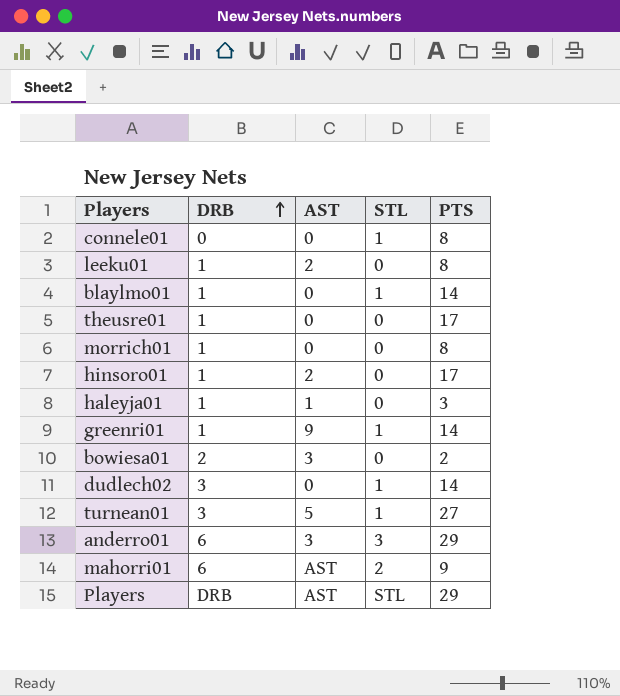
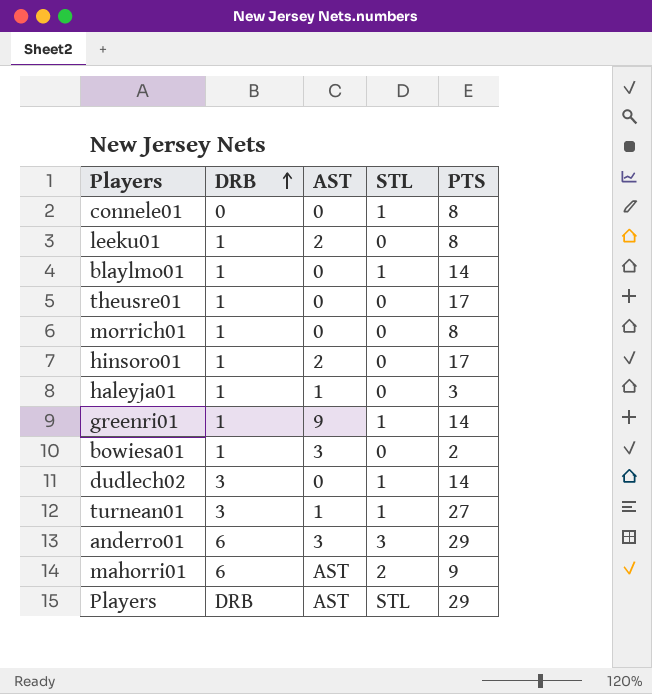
bowiesa01 | DRB: 2 -> 1
turnean01 | AST: 5 -> 1

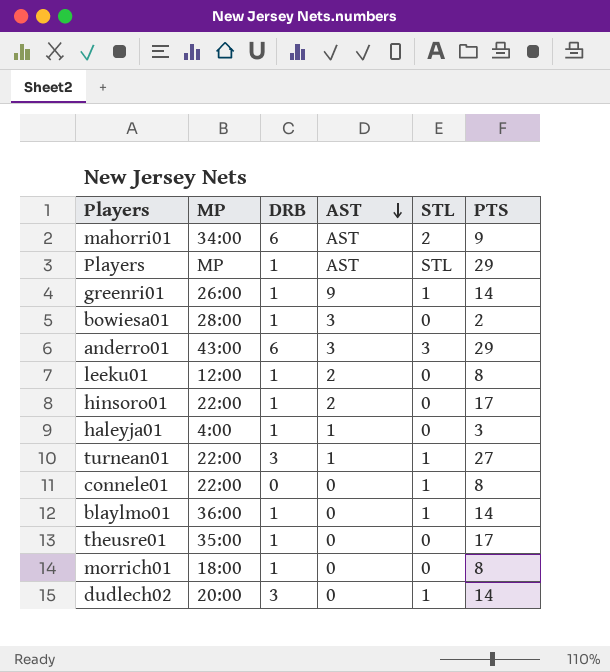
row order: DRB ascending -> AST descending
column MP | position: none -> 2
Players | DRB: DRB -> 1

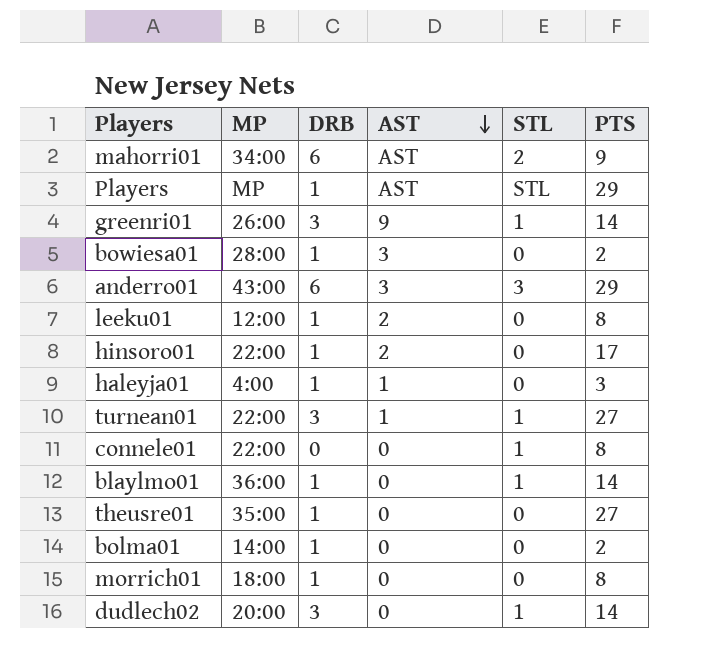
greenri01 | DRB: 1 -> 3
theusre01 | PTS: 17 -> 27
row bolma01: none -> 14:00 | 1 | 0 | 0 | 2

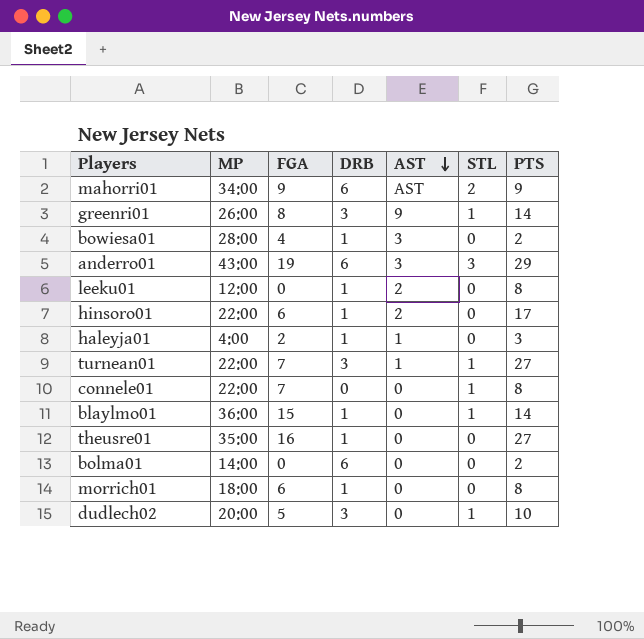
column FGA | position: none -> 3
row Players: MP | 1 | AST | STL | 29 -> none
bolma01 | DRB: 1 -> 6
dudlech02 | PTS: 14 -> 10

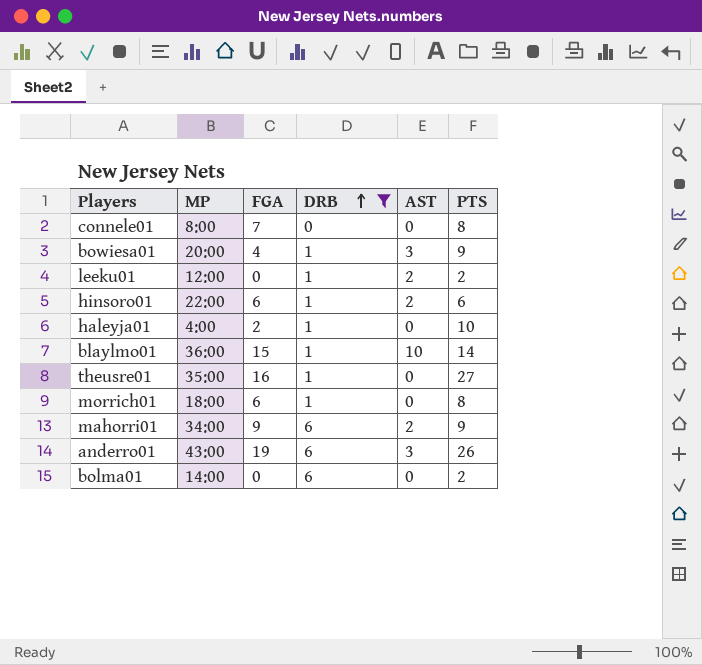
filter: none -> DRB != 3
row order: AST descending -> DRB ascending
column STL | position: 6 -> none
connele01 | MP: 22:00 -> 8:00
bowiesa01 | MP: 28:00 -> 20:00
bowiesa01 | PTS: 2 -> 9
leeku01 | PTS: 8 -> 2
hinsoro01 | PTS: 17 -> 6
haleyja01 | AST: 1 -> 0
haleyja01 | PTS: 3 -> 10
blaylmo01 | AST: 0 -> 10
mahorri01 | AST: AST -> 2
anderro01 | PTS: 29 -> 26

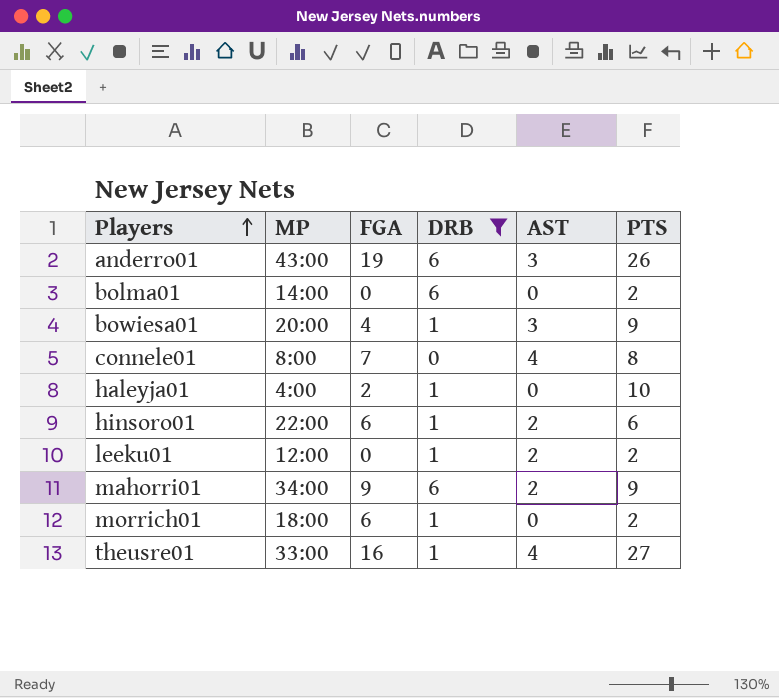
row order: DRB ascending -> Players ascending
row blaylmo01: 36:00 | 15 | 1 | 10 | 14 -> none
connele01 | AST: 0 -> 4
morrich01 | PTS: 8 -> 2
theusre01 | MP: 35:00 -> 33:00
theusre01 | AST: 0 -> 4

